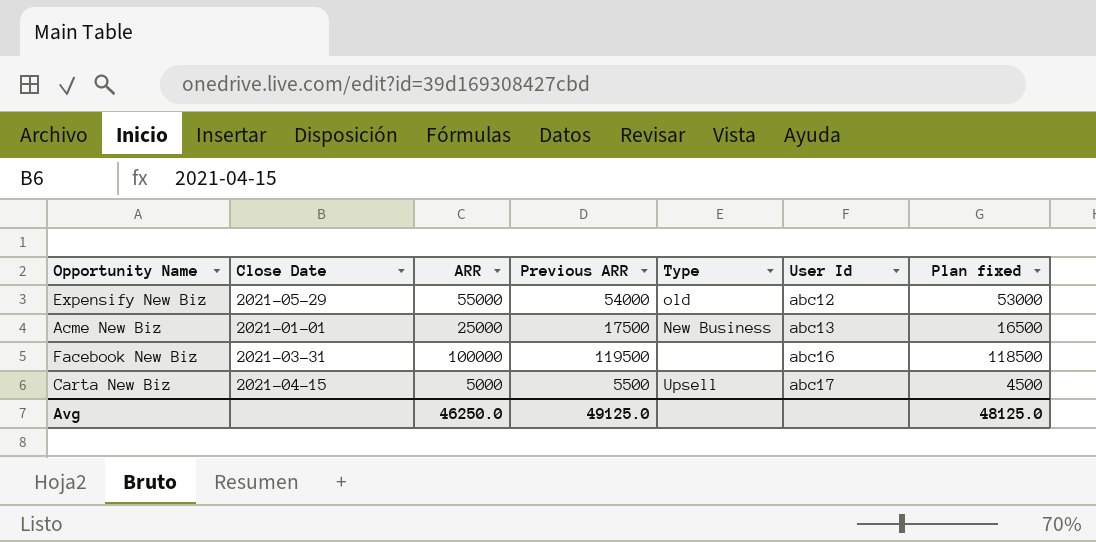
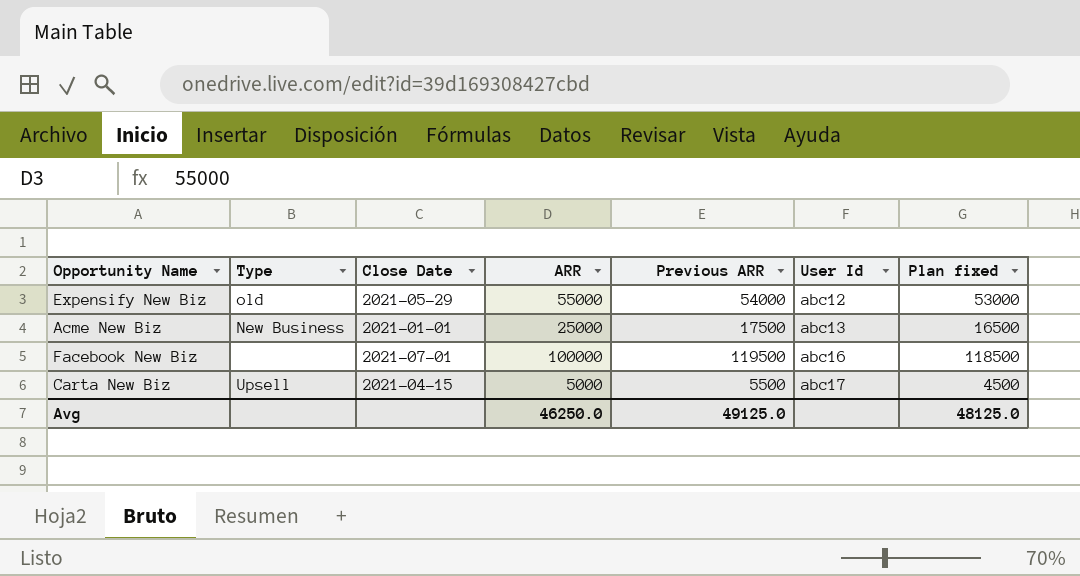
column Type | position: 5 -> 2
Facebook New Biz | Close Date: 2021-03-31 -> 2021-07-01

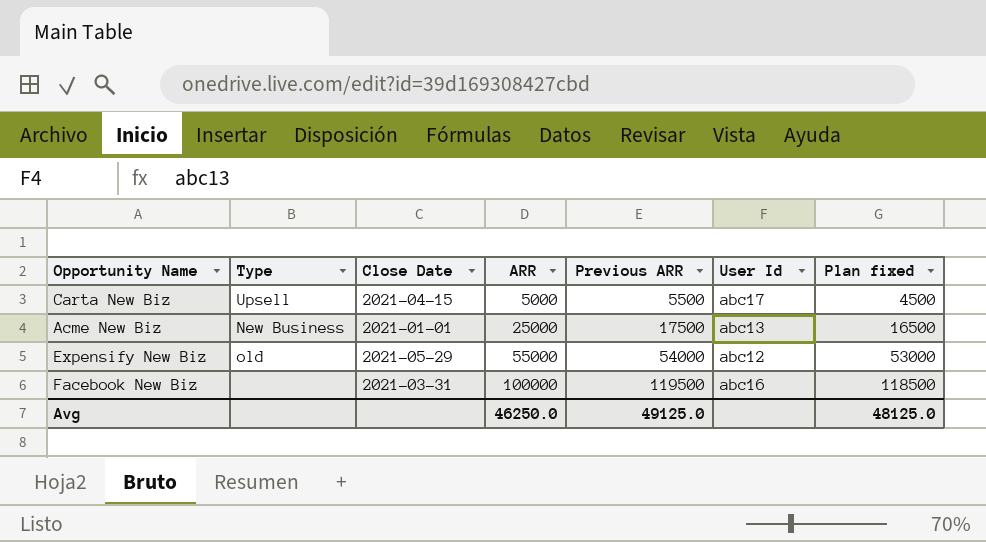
row order: User Id ascending -> ARR ascending
Facebook New Biz | Close Date: 2021-07-01 -> 2021-03-31

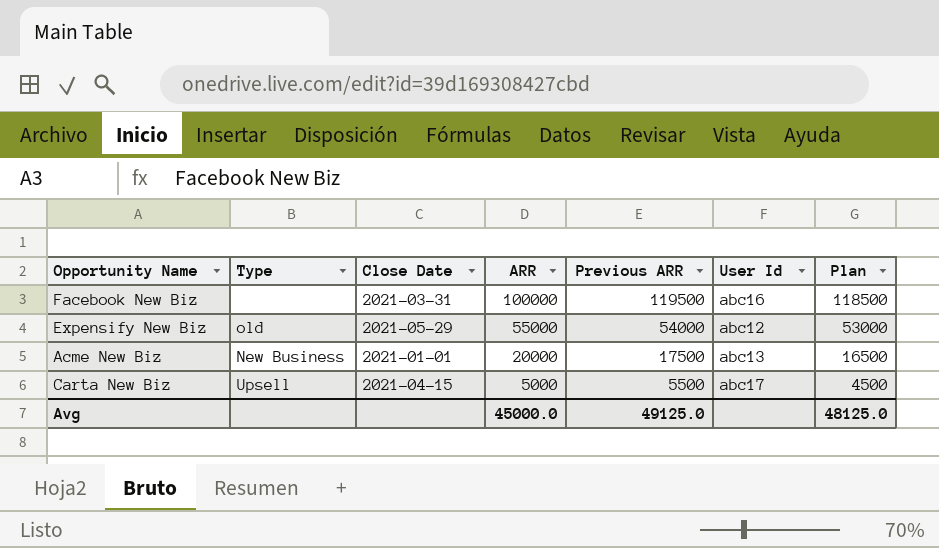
row order: ARR ascending -> ARR descending
column name: Plan fixed -> Plan
Acme New Biz | ARR: 25000 -> 20000
Avg | ARR: 46250.0 -> 45000.0

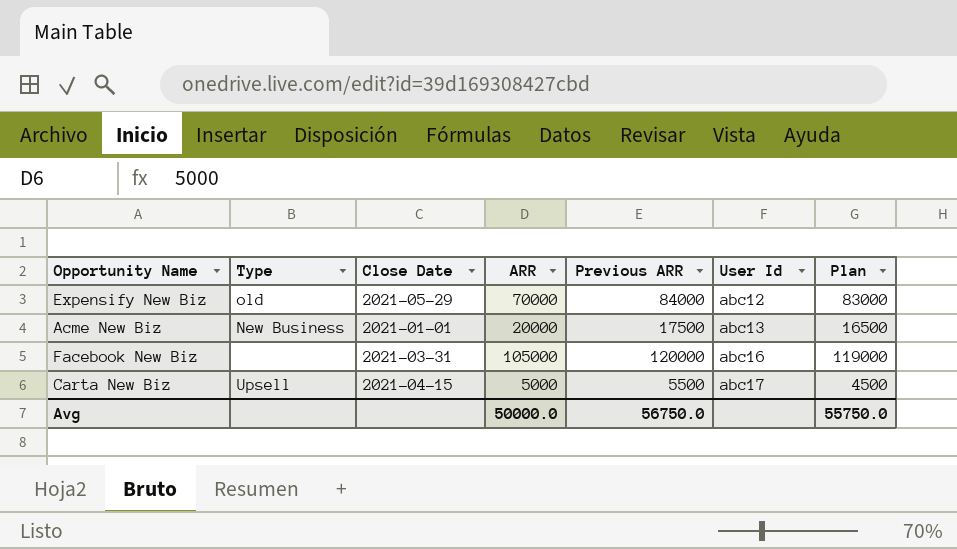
row order: ARR descending -> User Id ascending
Expensify New Biz | ARR: 55000 -> 70000
Expensify New Biz | Previous ARR: 54000 -> 84000
Expensify New Biz | Plan: 53000 -> 83000
Facebook New Biz | ARR: 100000 -> 105000
Facebook New Biz | Previous ARR: 119500 -> 120000
Facebook New Biz | Plan: 118500 -> 119000
Avg | ARR: 45000.0 -> 50000.0
Avg | Previous ARR: 49125.0 -> 56750.0
Avg | Plan: 48125.0 -> 55750.0

